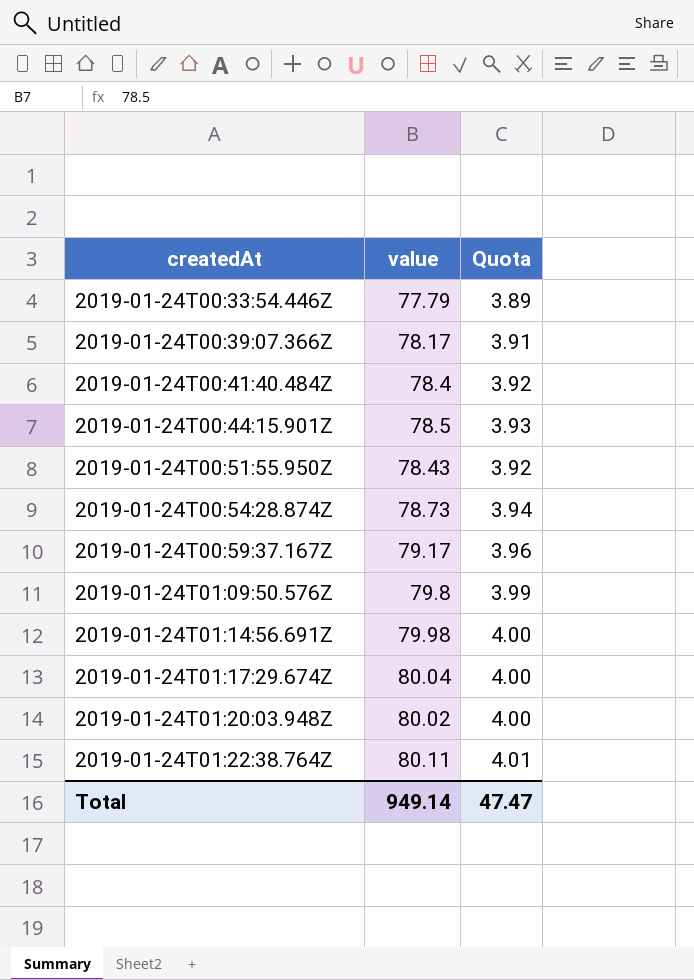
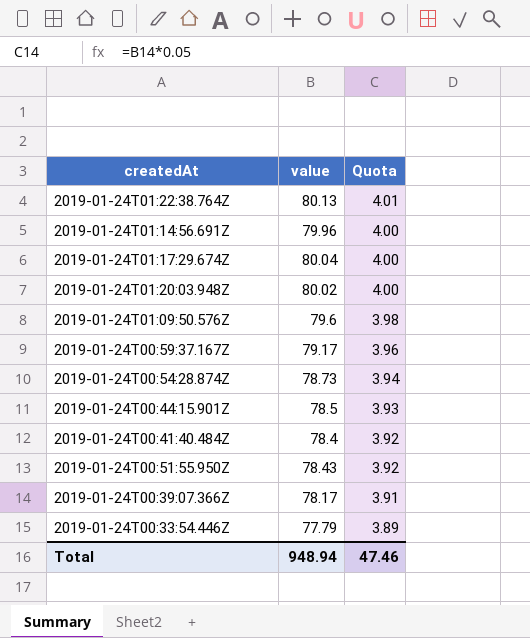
row order: createdAt ascending -> Quota descending
2019-01-24T01:22:38.764Z | value: 80.11 -> 80.13
2019-01-24T01:14:56.691Z | value: 79.98 -> 79.96
2019-01-24T01:09:50.576Z | value: 79.8 -> 79.6
2019-01-24T01:09:50.576Z | Quota: 3.99 -> 3.98
Total | value: 949.14 -> 948.94
Total | Quota: 47.47 -> 47.46

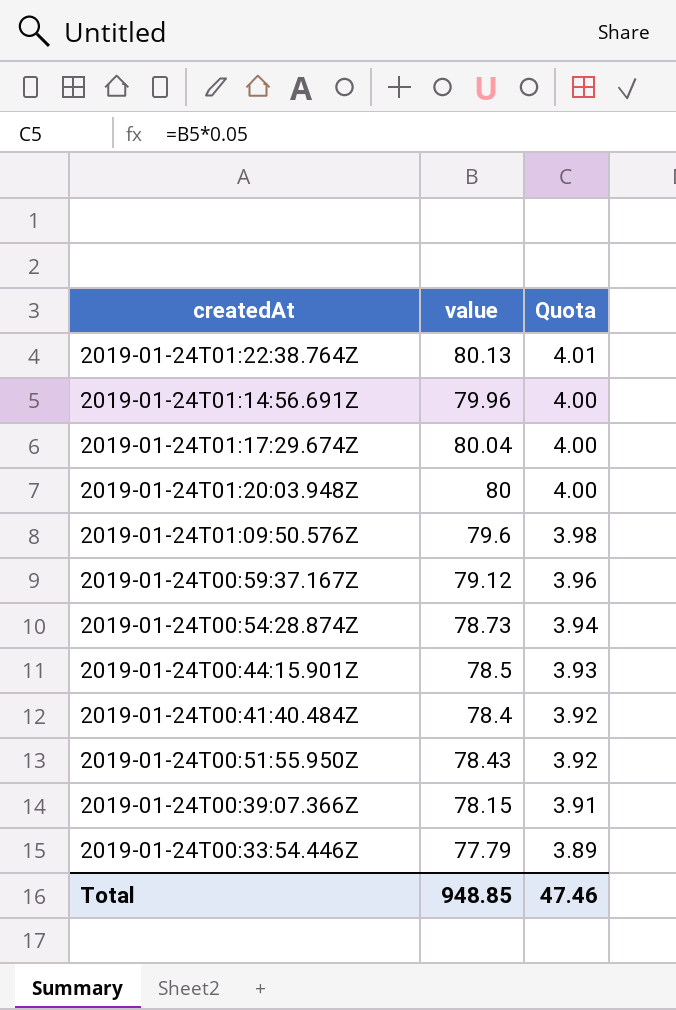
2019-01-24T01:20:03.948Z | value: 80.02 -> 80
2019-01-24T00:59:37.167Z | value: 79.17 -> 79.12
2019-01-24T00:39:07.366Z | value: 78.17 -> 78.15
Total | value: 948.94 -> 948.85

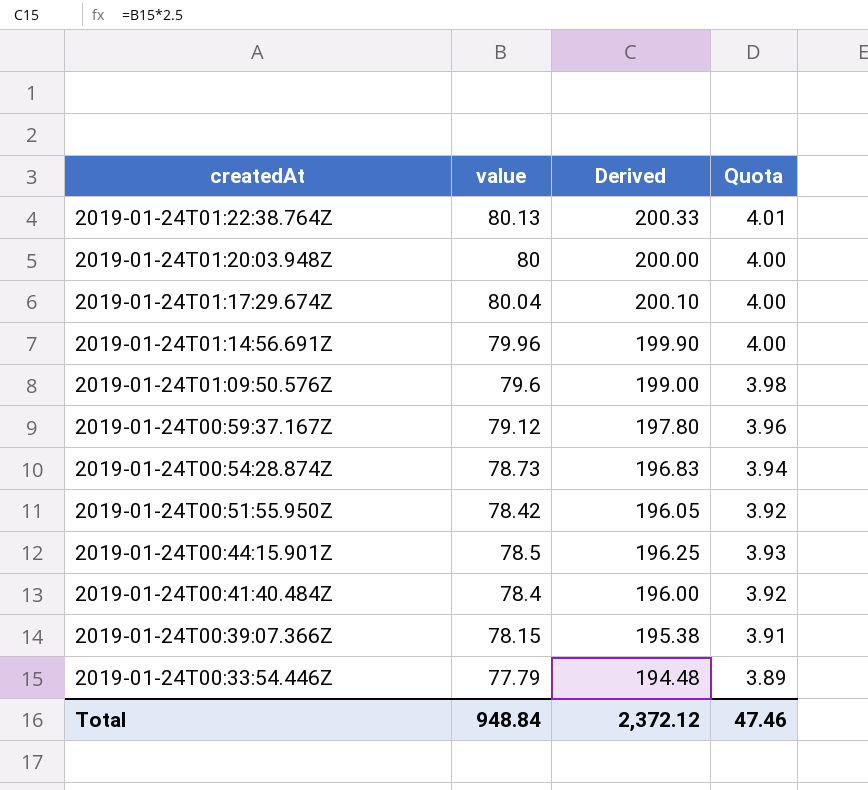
row order: Quota descending -> createdAt descending
column Derived | formula: none -> [value] * 2.5
2019-01-24T00:51:55.950Z | value: 78.43 -> 78.42
Total | value: 948.85 -> 948.84

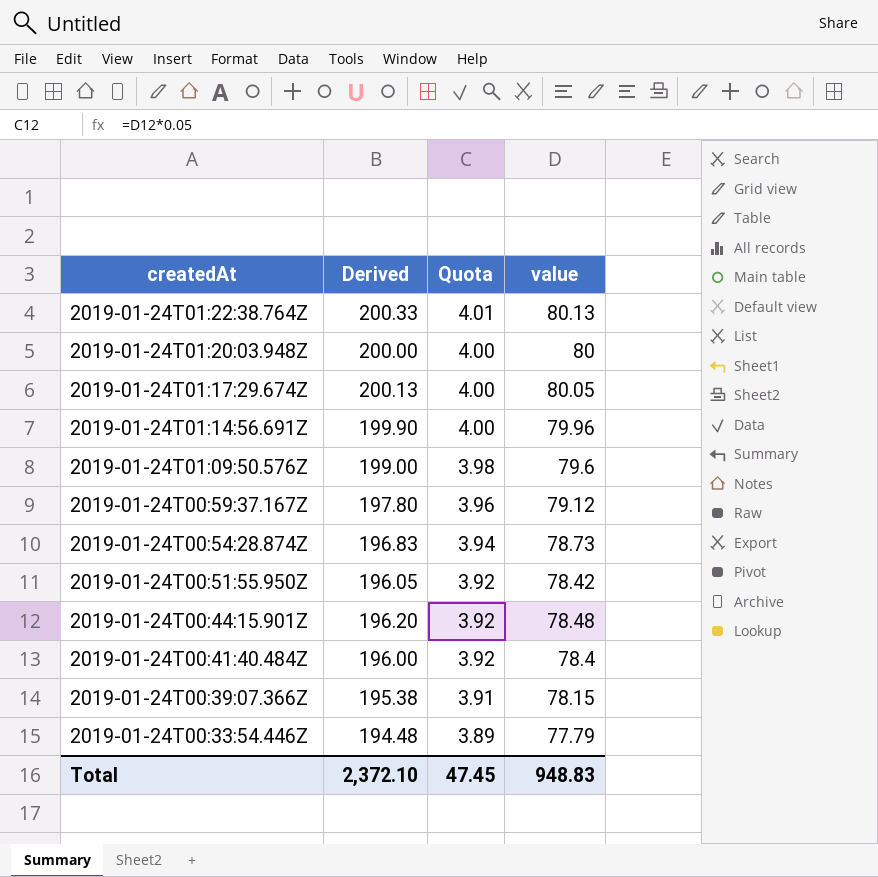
column value | position: 2 -> 4
2019-01-24T01:17:29.674Z | Derived: 200.10 -> 200.13
2019-01-24T01:17:29.674Z | value: 80.04 -> 80.05
2019-01-24T00:44:15.901Z | Derived: 196.25 -> 196.20
2019-01-24T00:44:15.901Z | Quota: 3.93 -> 3.92
2019-01-24T00:44:15.901Z | value: 78.5 -> 78.48
Total | Derived: 2,372.12 -> 2,372.10
Total | Quota: 47.46 -> 47.45
Total | value: 948.84 -> 948.83

